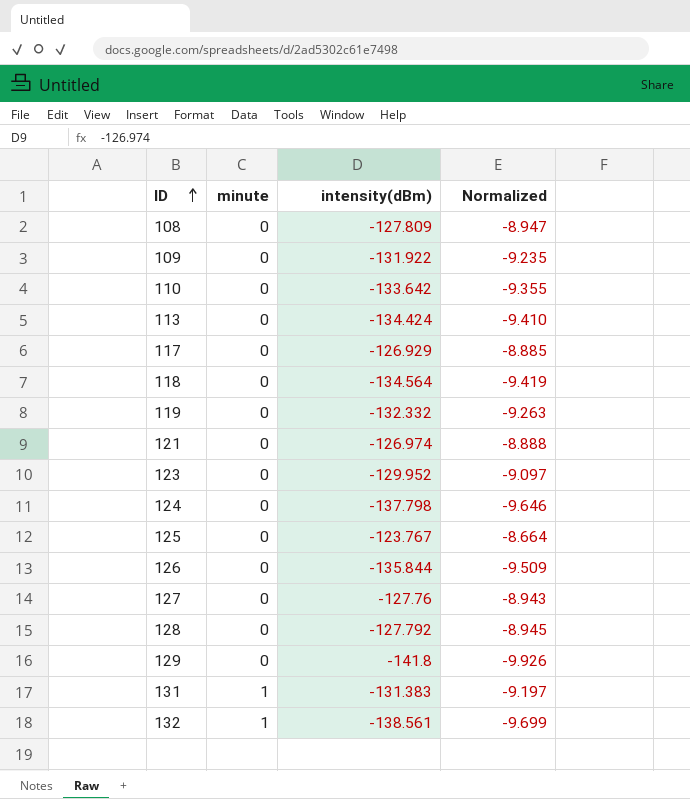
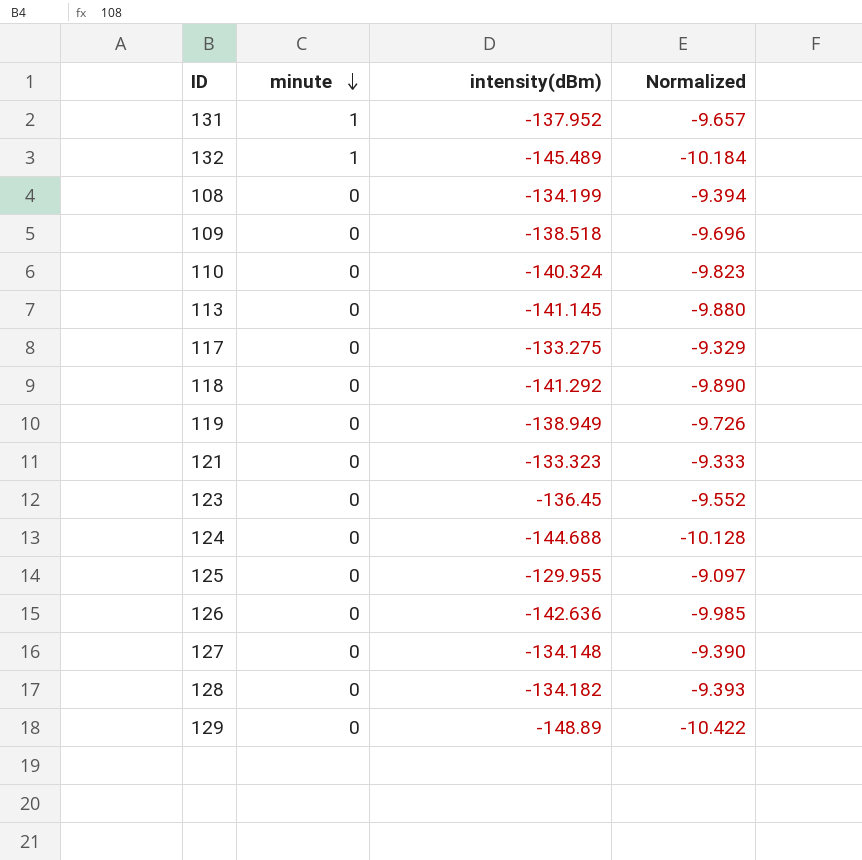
row order: ID ascending -> minute descending
131 | intensity(dBm): -131.383 -> -137.952
131 | Normalized: -9.197 -> -9.657
132 | intensity(dBm): -138.561 -> -145.489
132 | Normalized: -9.699 -> -10.184
108 | intensity(dBm): -127.809 -> -134.199
108 | Normalized: -8.947 -> -9.394
109 | intensity(dBm): -131.922 -> -138.518
109 | Normalized: -9.235 -> -9.696
110 | intensity(dBm): -133.642 -> -140.324
110 | Normalized: -9.355 -> -9.823
113 | intensity(dBm): -134.424 -> -141.145
113 | Normalized: -9.410 -> -9.880
117 | intensity(dBm): -126.929 -> -133.275
117 | Normalized: -8.885 -> -9.329
118 | intensity(dBm): -134.564 -> -141.292
118 | Normalized: -9.419 -> -9.890
119 | intensity(dBm): -132.332 -> -138.949
119 | Normalized: -9.263 -> -9.726
121 | intensity(dBm): -126.974 -> -133.323
121 | Normalized: -8.888 -> -9.333
123 | intensity(dBm): -129.952 -> -136.45
123 | Normalized: -9.097 -> -9.552
124 | intensity(dBm): -137.798 -> -144.688
124 | Normalized: -9.646 -> -10.128
125 | intensity(dBm): -123.767 -> -129.955
125 | Normalized: -8.664 -> -9.097
126 | intensity(dBm): -135.844 -> -142.636
126 | Normalized: -9.509 -> -9.985
127 | intensity(dBm): -127.76 -> -134.148
127 | Normalized: -8.943 -> -9.390
128 | intensity(dBm): -127.792 -> -134.182
128 | Normalized: -8.945 -> -9.393
129 | intensity(dBm): -141.8 -> -148.89
129 | Normalized: -9.926 -> -10.422

